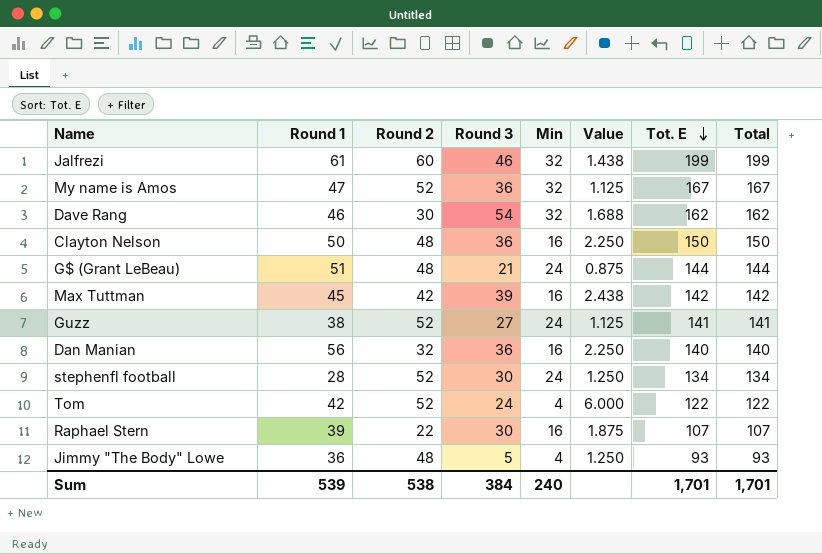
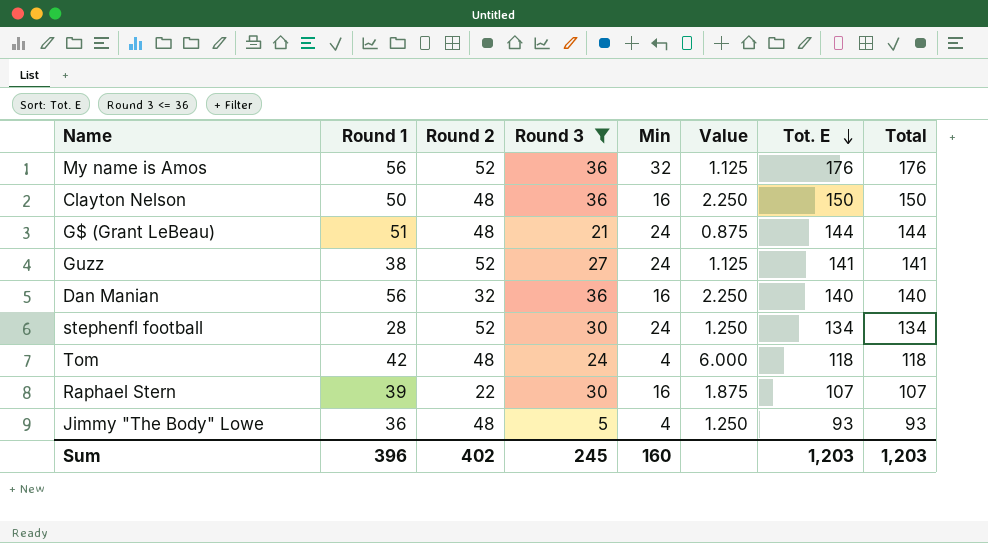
filter: none -> Round 3 <= 36
My name is Amos | Round 1: 47 -> 56
My name is Amos | Tot. E: 167 -> 176
My name is Amos | Total: 167 -> 176
Tom | Round 2: 52 -> 48
Tom | Tot. E: 122 -> 118
Tom | Total: 122 -> 118
Sum | Round 1: 539 -> 396
Sum | Round 2: 538 -> 402
Sum | Round 3: 384 -> 245
Sum | Min: 240 -> 160
Sum | Tot. E: 1,701 -> 1,203
Sum | Total: 1,701 -> 1,203

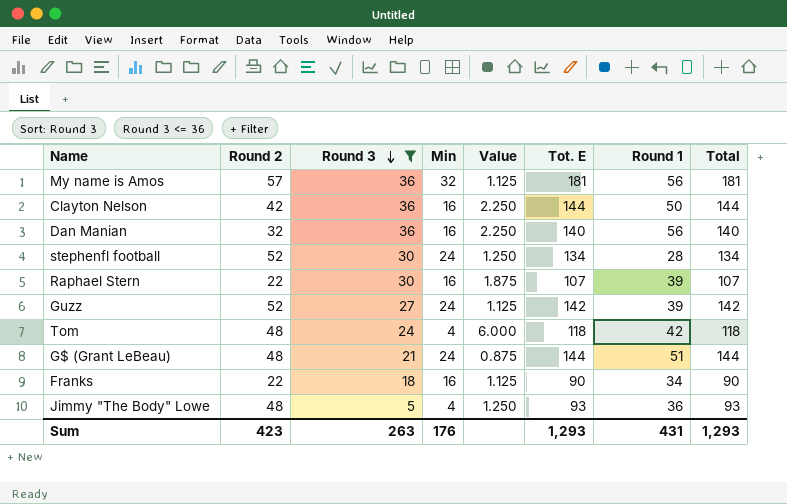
row order: Tot. E descending -> Round 3 descending
column Round 1 | position: 2 -> 7
My name is Amos | Round 2: 52 -> 57
My name is Amos | Tot. E: 176 -> 181
My name is Amos | Total: 176 -> 181
Clayton Nelson | Round 2: 48 -> 42
Clayton Nelson | Tot. E: 150 -> 144
Clayton Nelson | Total: 150 -> 144
Guzz | Tot. E: 141 -> 142
Guzz | Round 1: 38 -> 39
Guzz | Total: 141 -> 142
row Franks: none -> 22 | 18 | 16 | 1.125 | 90 | 34 | 90
Sum | Round 2: 402 -> 423
Sum | Round 3: 245 -> 263
Sum | Min: 160 -> 176
Sum | Tot. E: 1,203 -> 1,293
Sum | Round 1: 396 -> 431
Sum | Total: 1,203 -> 1,293

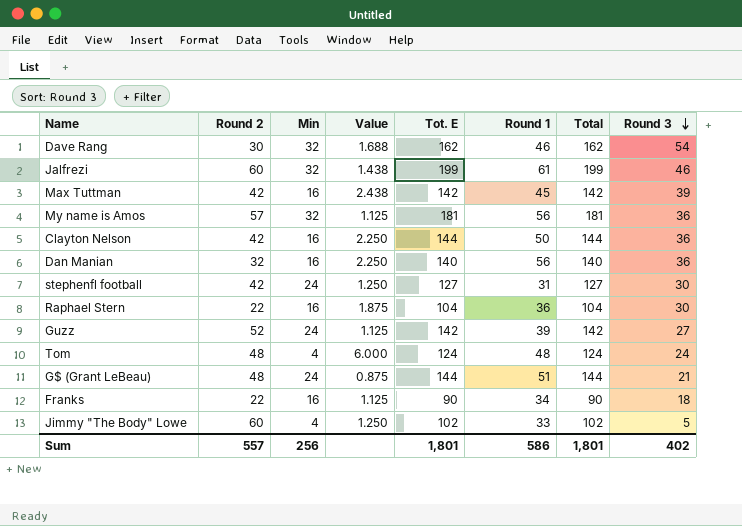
filter: Round 3 <= 36 -> none
column Round 3 | position: 3 -> 8
stephenfl football | Round 2: 52 -> 42
stephenfl football | Tot. E: 134 -> 127
stephenfl football | Round 1: 28 -> 31
stephenfl football | Total: 134 -> 127
Raphael Stern | Tot. E: 107 -> 104
Raphael Stern | Round 1: 39 -> 36
Raphael Stern | Total: 107 -> 104
Tom | Tot. E: 118 -> 124
Tom | Round 1: 42 -> 48
Tom | Total: 118 -> 124
Jimmy "The Body" Lowe | Round 2: 48 -> 60
Jimmy "The Body" Lowe | Tot. E: 93 -> 102
Jimmy "The Body" Lowe | Round 1: 36 -> 33
Jimmy "The Body" Lowe | Total: 93 -> 102
Sum | Round 2: 423 -> 557
Sum | Min: 176 -> 256
Sum | Tot. E: 1,293 -> 1,801
Sum | Round 1: 431 -> 586
Sum | Total: 1,293 -> 1,801
Sum | Round 3: 263 -> 402

